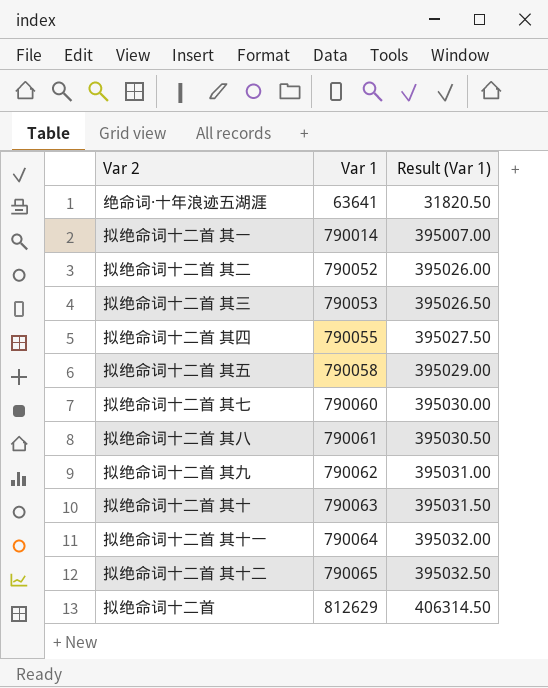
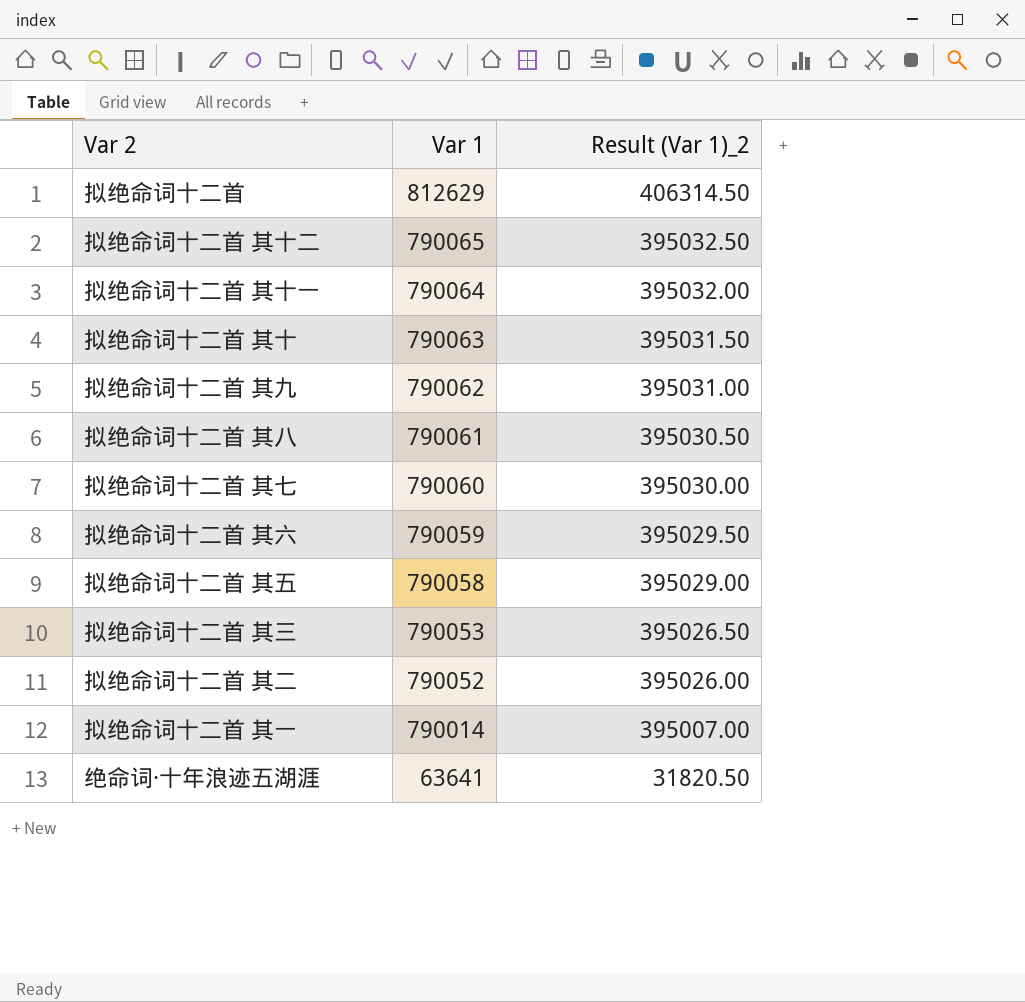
row order: Var 1 ascending -> Var 1 descending
column name: Result (Var 1) -> Result (Var 1)_2
row 拟绝命词十二首 其四: 790055 | 395027.50 -> none
row 拟绝命词十二首 其六: none -> 790059 | 395029.50

